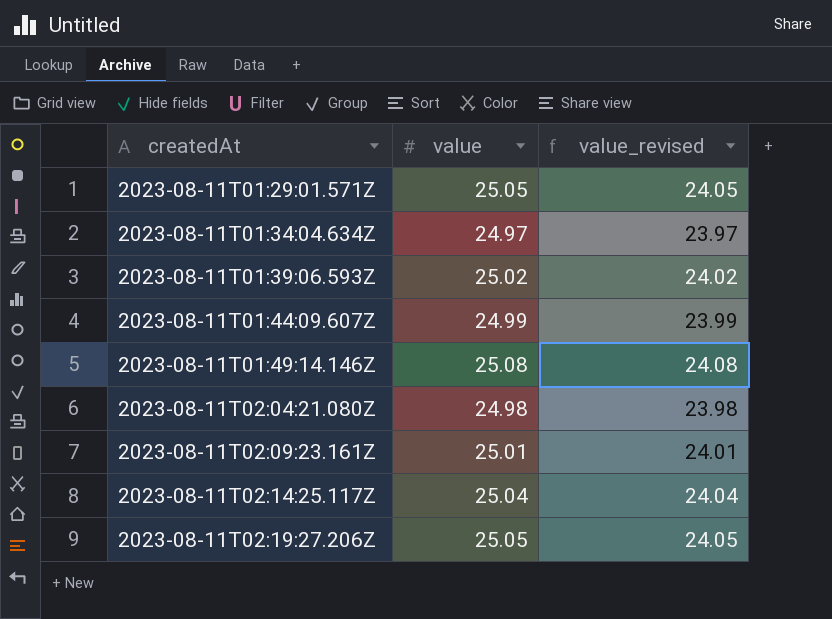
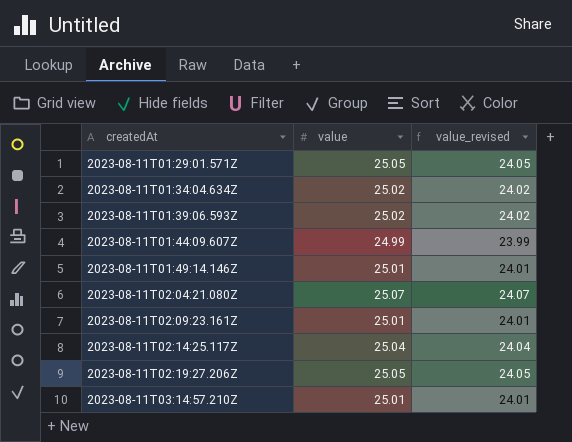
2023-08-11T01:34:04.634Z | value: 24.97 -> 25.02
2023-08-11T01:34:04.634Z | value_revised: 23.97 -> 24.02
2023-08-11T01:49:14.146Z | value: 25.08 -> 25.01
2023-08-11T01:49:14.146Z | value_revised: 24.08 -> 24.01
2023-08-11T02:04:21.080Z | value: 24.98 -> 25.07
2023-08-11T02:04:21.080Z | value_revised: 23.98 -> 24.07
row 2023-08-11T03:14:57.210Z: none -> 25.01 | 24.01

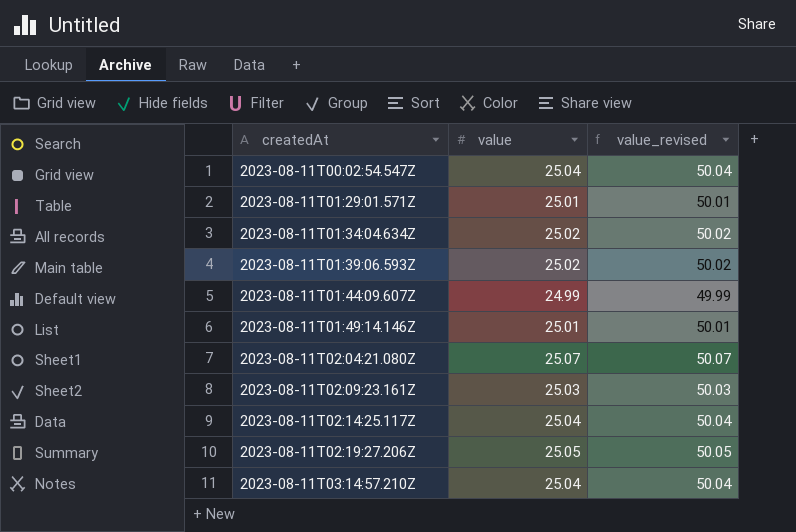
column value_revised | formula: [value] - 1 -> [value] + 25
row 2023-08-11T00:02:54.547Z: none -> 25.04 | 50.04
2023-08-11T01:29:01.571Z | value: 25.05 -> 25.01
2023-08-11T02:09:23.161Z | value: 25.01 -> 25.03
2023-08-11T03:14:57.210Z | value: 25.01 -> 25.04

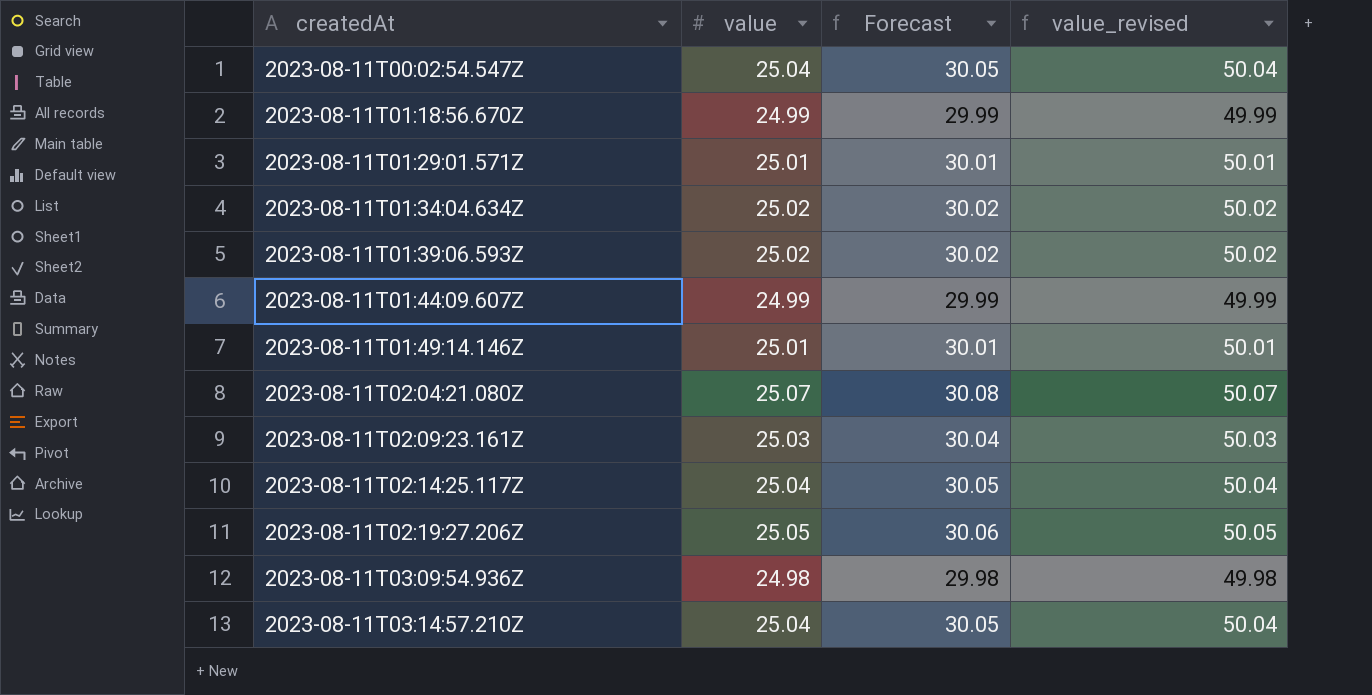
column Forecast | formula: none -> [value] * 1.2
row 2023-08-11T01:18:56.670Z: none -> 24.99 | 29.99 | 49.99
row 2023-08-11T03:09:54.936Z: none -> 24.98 | 29.98 | 49.98

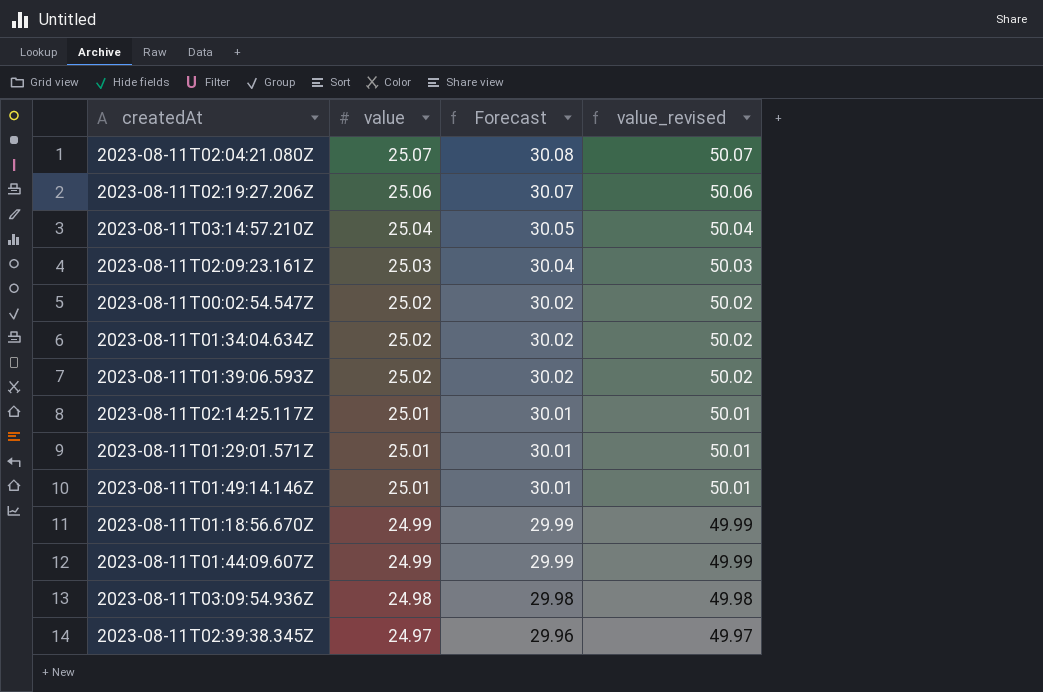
row order: createdAt ascending -> value descending
2023-08-11T02:19:27.206Z | value: 25.05 -> 25.06
2023-08-11T02:19:27.206Z | Forecast: 30.06 -> 30.07
2023-08-11T02:19:27.206Z | value_revised: 50.05 -> 50.06
2023-08-11T00:02:54.547Z | value: 25.04 -> 25.02
2023-08-11T00:02:54.547Z | Forecast: 30.05 -> 30.02
2023-08-11T00:02:54.547Z | value_revised: 50.04 -> 50.02
2023-08-11T02:14:25.117Z | value: 25.04 -> 25.01
2023-08-11T02:14:25.117Z | Forecast: 30.05 -> 30.01
2023-08-11T02:14:25.117Z | value_revised: 50.04 -> 50.01
row 2023-08-11T02:39:38.345Z: none -> 24.97 | 29.96 | 49.97

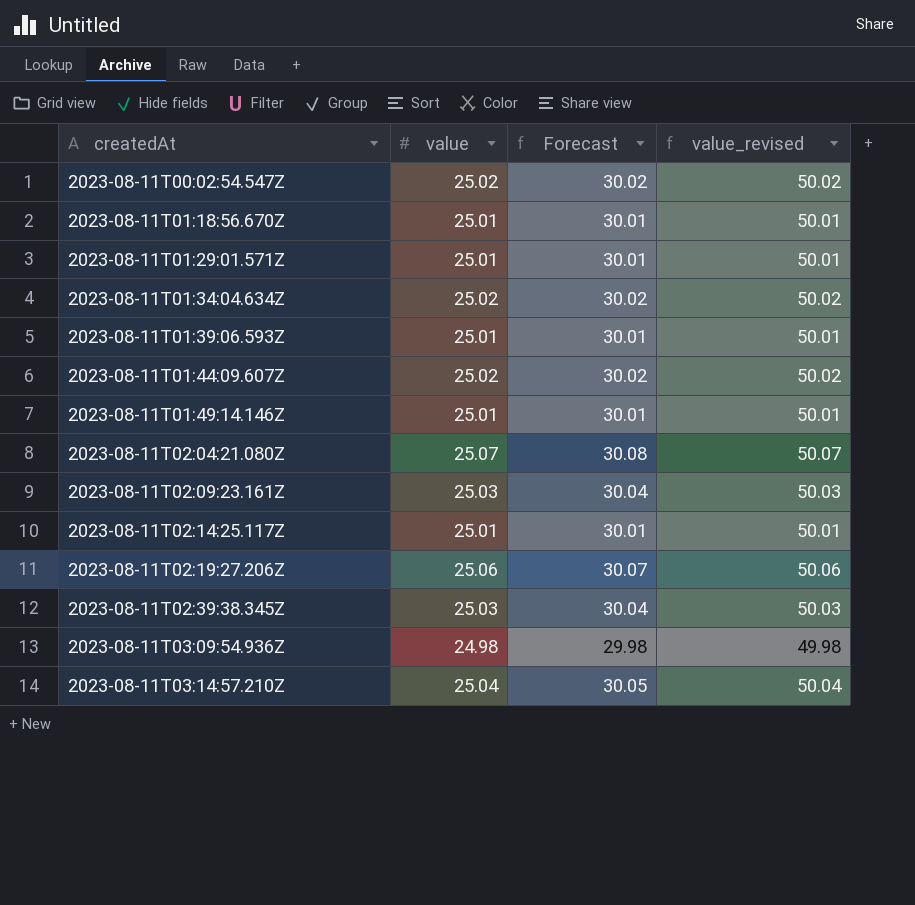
row order: value descending -> createdAt ascending
2023-08-11T01:18:56.670Z | value: 24.99 -> 25.01
2023-08-11T01:18:56.670Z | Forecast: 29.99 -> 30.01
2023-08-11T01:18:56.670Z | value_revised: 49.99 -> 50.01
2023-08-11T01:39:06.593Z | value: 25.02 -> 25.01
2023-08-11T01:39:06.593Z | Forecast: 30.02 -> 30.01
2023-08-11T01:39:06.593Z | value_revised: 50.02 -> 50.01
2023-08-11T01:44:09.607Z | value: 24.99 -> 25.02
2023-08-11T01:44:09.607Z | Forecast: 29.99 -> 30.02
2023-08-11T01:44:09.607Z | value_revised: 49.99 -> 50.02
2023-08-11T02:39:38.345Z | value: 24.97 -> 25.03
2023-08-11T02:39:38.345Z | Forecast: 29.96 -> 30.04
2023-08-11T02:39:38.345Z | value_revised: 49.97 -> 50.03

